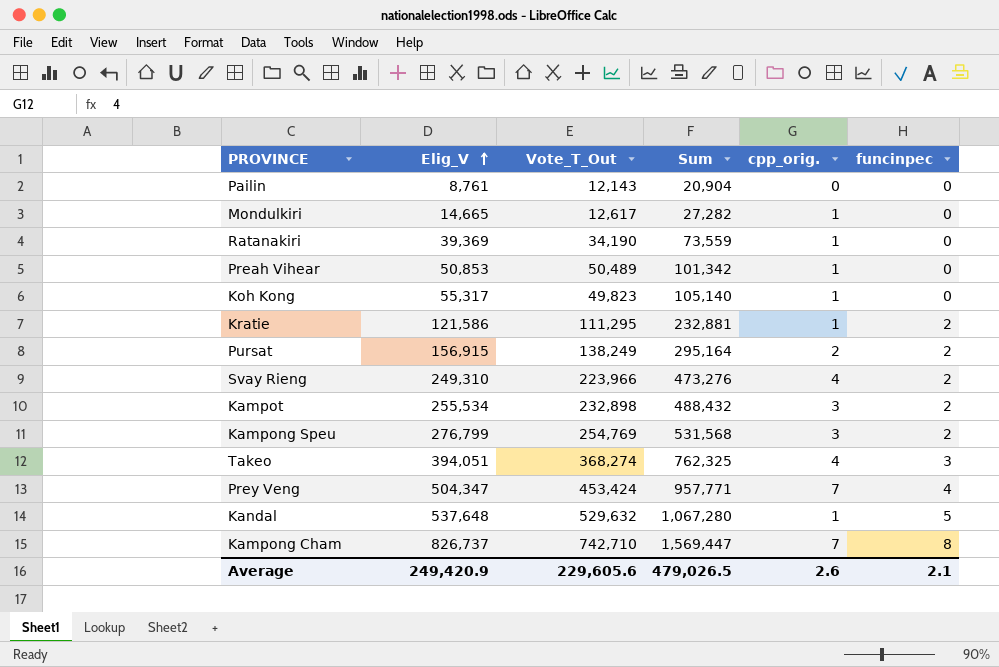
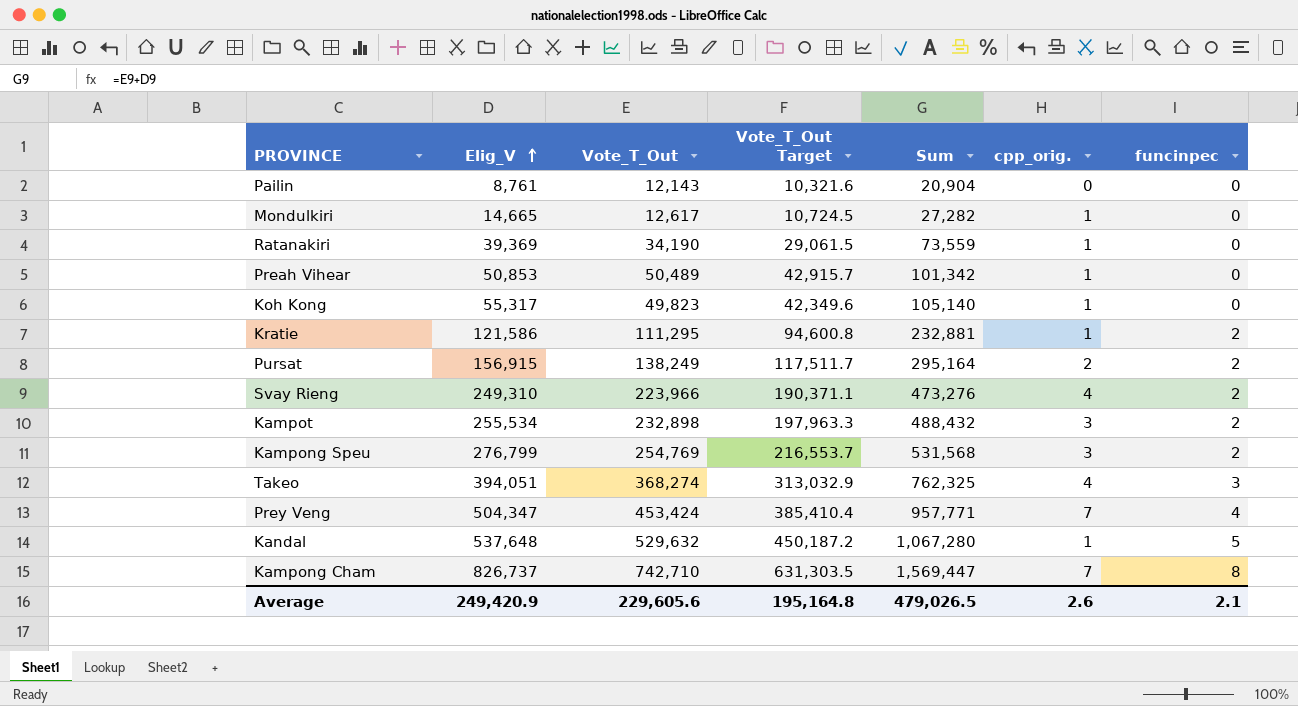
column Vote_T_Out Target | formula: none -> [Vote_T_Out] * 0.85

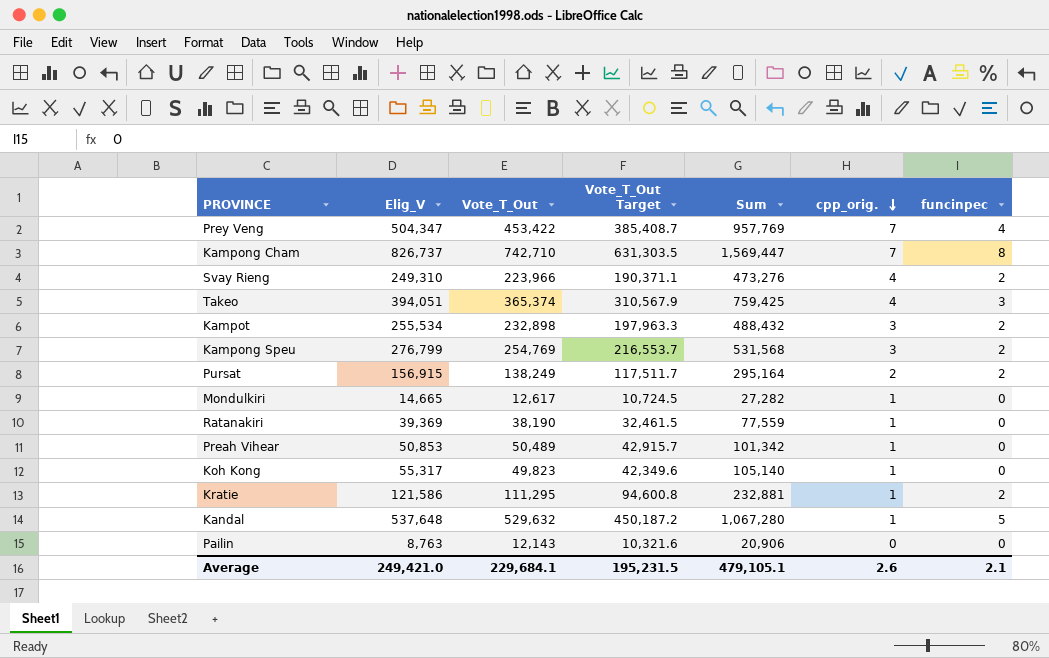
row order: Elig_V ascending -> cpp_orig. descending
Prey Veng | Vote_T_Out: 453,424 -> 453,422
Prey Veng | Vote_T_Out Target: 385,410.4 -> 385,408.7
Prey Veng | Sum: 957,771 -> 957,769
Takeo | Vote_T_Out: 368,274 -> 365,374
Takeo | Vote_T_Out Target: 313,032.9 -> 310,567.9
Takeo | Sum: 762,325 -> 759,425
Ratanakiri | Vote_T_Out: 34,190 -> 38,190
Ratanakiri | Vote_T_Out Target: 29,061.5 -> 32,461.5
Ratanakiri | Sum: 73,559 -> 77,559
Pailin | Elig_V: 8,761 -> 8,763
Pailin | Sum: 20,904 -> 20,906
Average | Elig_V: 249,420.9 -> 249,421.0
Average | Vote_T_Out: 229,605.6 -> 229,684.1
Average | Vote_T_Out Target: 195,164.8 -> 195,231.5
Average | Sum: 479,026.5 -> 479,105.1

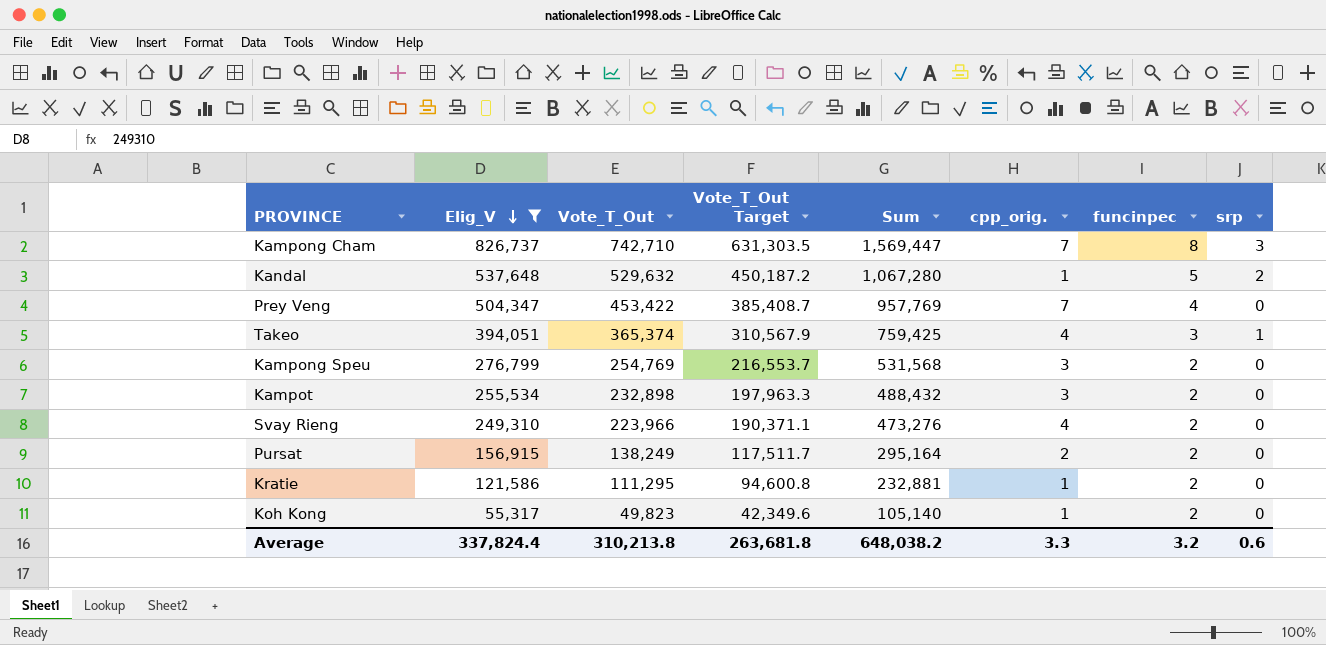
filter: none -> Elig_V >= 55,317
row order: cpp_orig. descending -> Elig_V descending
column srp | position: none -> 8
Koh Kong | funcinpec: 0 -> 2
Average | Elig_V: 249,421.0 -> 337,824.4
Average | Vote_T_Out: 229,684.1 -> 310,213.8
Average | Vote_T_Out Target: 195,231.5 -> 263,681.8
Average | Sum: 479,105.1 -> 648,038.2
Average | cpp_orig.: 2.6 -> 3.3
Average | funcinpec: 2.1 -> 3.2

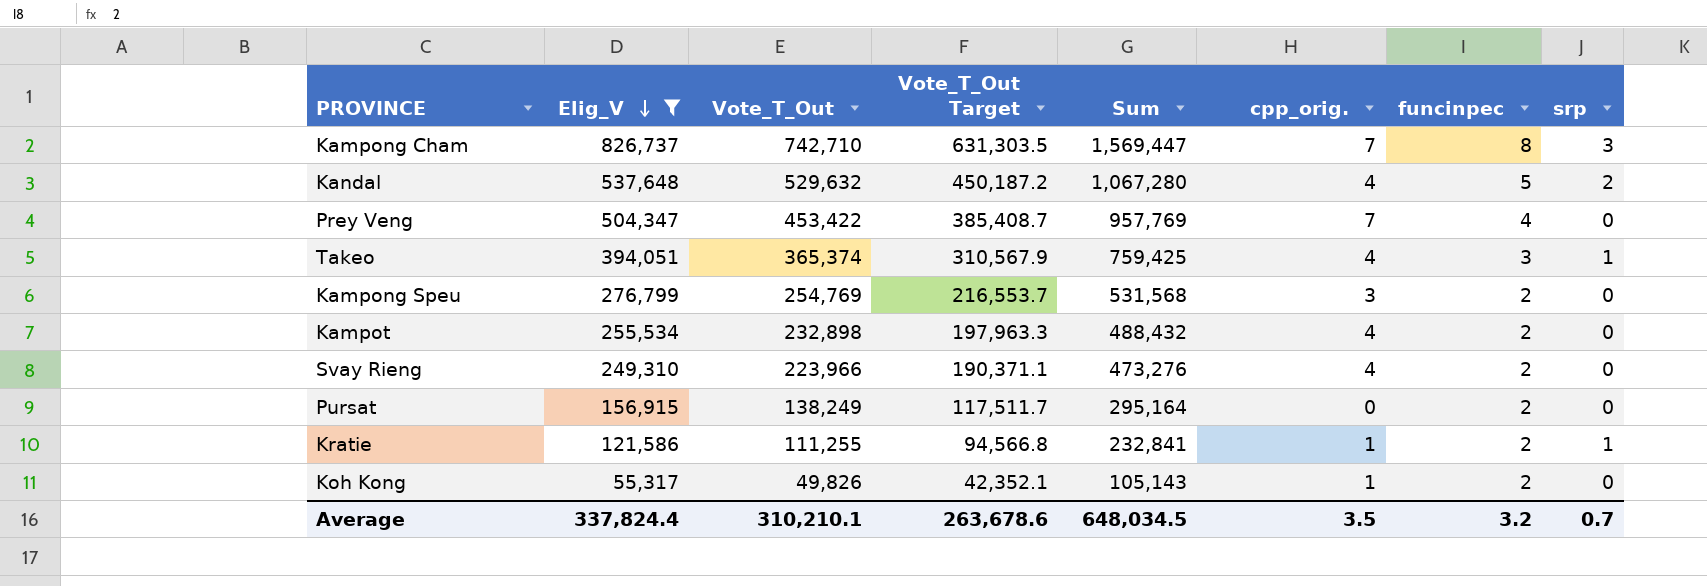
Kandal | cpp_orig.: 1 -> 4
Kampot | cpp_orig.: 3 -> 4
Pursat | cpp_orig.: 2 -> 0
Kratie | Vote_T_Out: 111,295 -> 111,255
Kratie | Vote_T_Out Target: 94,600.8 -> 94,566.8
Kratie | Sum: 232,881 -> 232,841
Kratie | srp: 0 -> 1
Koh Kong | Vote_T_Out: 49,823 -> 49,826
Koh Kong | Vote_T_Out Target: 42,349.6 -> 42,352.1
Koh Kong | Sum: 105,140 -> 105,143
Average | Vote_T_Out: 310,213.8 -> 310,210.1
Average | Vote_T_Out Target: 263,681.8 -> 263,678.6
Average | Sum: 648,038.2 -> 648,034.5
Average | cpp_orig.: 3.3 -> 3.5
Average | srp: 0.6 -> 0.7

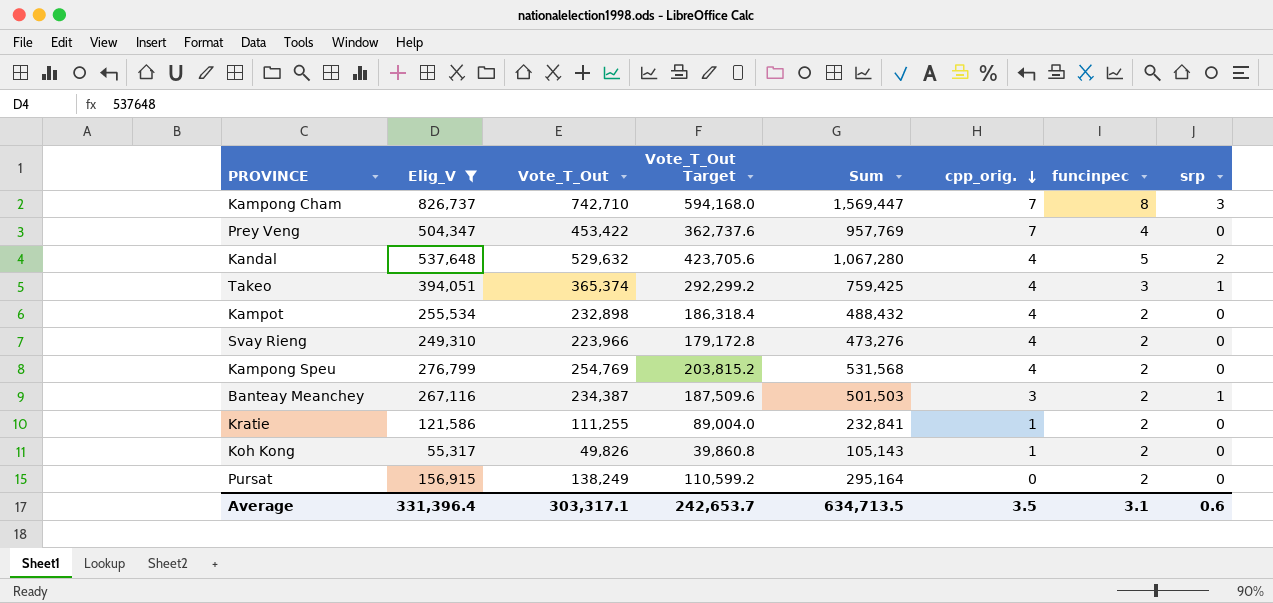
row order: Elig_V descending -> cpp_orig. descending
column Vote_T_Out Target | formula: [Vote_T_Out] * 0.85 -> [Vote_T_Out] * 0.8
Kampong Speu | cpp_orig.: 3 -> 4
row Banteay Meanchey: none -> 267,116 | 234,387 | 187,509.6 | 501,503 | 3 | 2 | 1
Kratie | srp: 1 -> 0
Average | Elig_V: 337,824.4 -> 331,396.4
Average | Vote_T_Out: 310,210.1 -> 303,317.1
Average | Vote_T_Out Target: 263,678.6 -> 242,653.7
Average | Sum: 648,034.5 -> 634,713.5
Average | funcinpec: 3.2 -> 3.1
Average | srp: 0.7 -> 0.6

